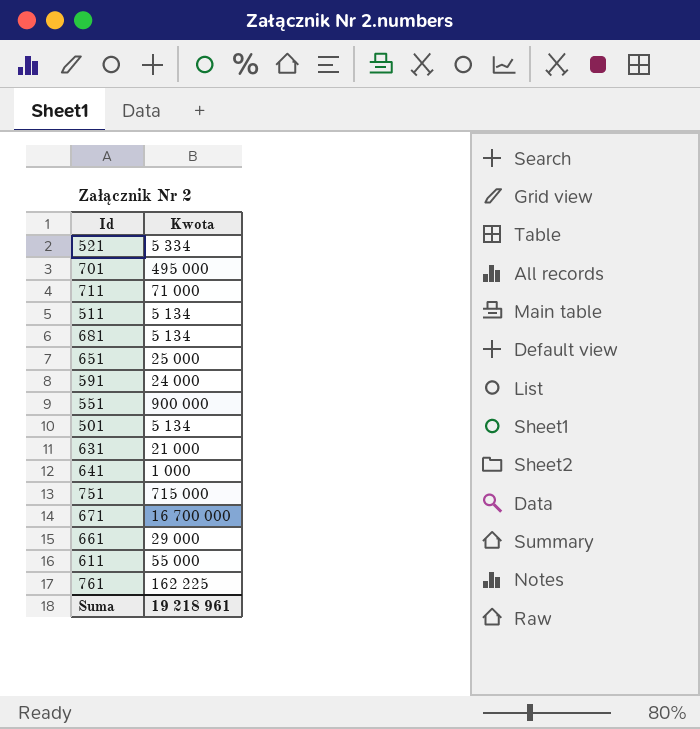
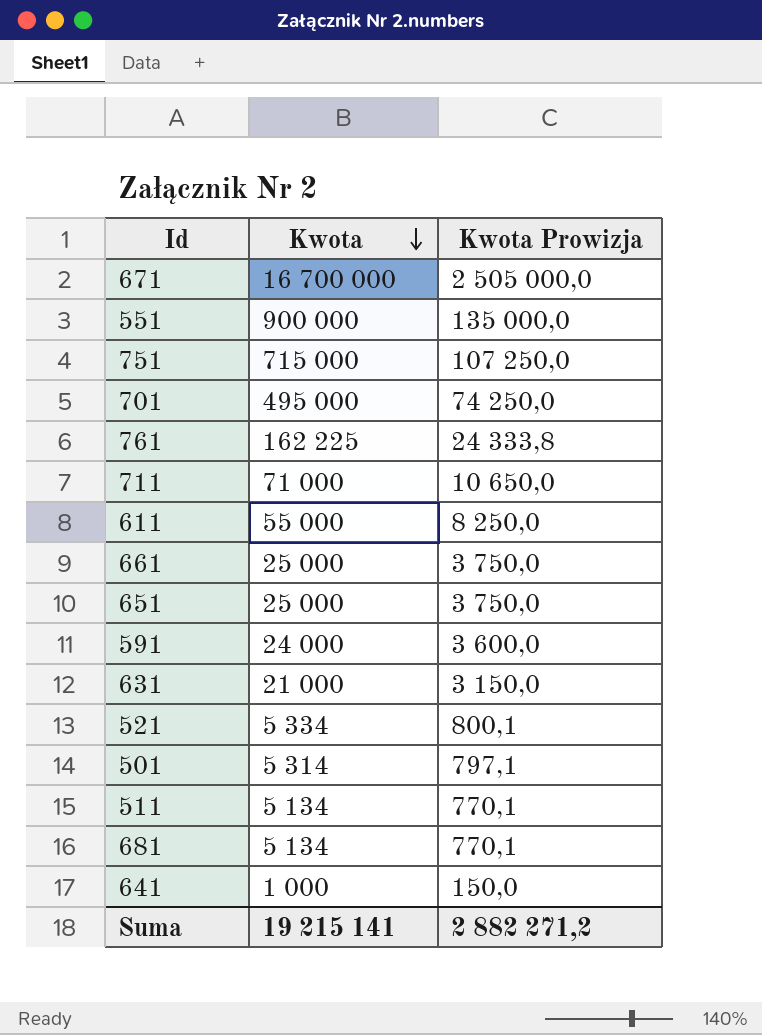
row order: none -> Kwota descending
column Kwota Prowizja | formula: none -> [Kwota] * 0,15
661 | Kwota: 29 000 -> 25 000
501 | Kwota: 5 134 -> 5 314
Suma | Kwota: 19 218 961 -> 19 215 141

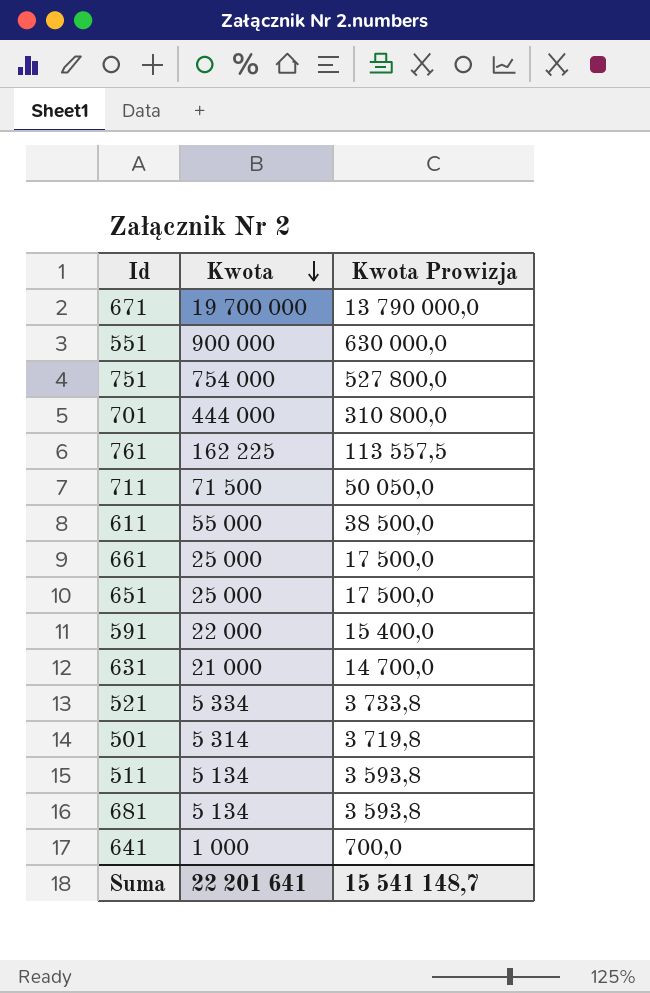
column Kwota Prowizja | formula: [Kwota] * 0,15 -> [Kwota] * 0,7
671 | Kwota: 16 700 000 -> 19 700 000
751 | Kwota: 715 000 -> 754 000
701 | Kwota: 495 000 -> 444 000
711 | Kwota: 71 000 -> 71 500
591 | Kwota: 24 000 -> 22 000
Suma | Kwota: 19 215 141 -> 22 201 641
Suma | Kwota Prowizja: 2 882 271,2 -> 15 541 148,7

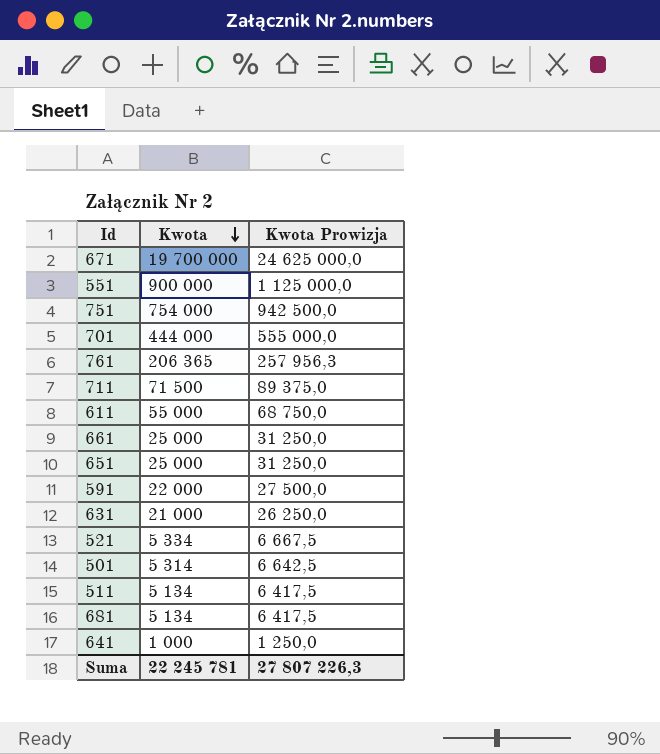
column Kwota Prowizja | formula: [Kwota] * 0,7 -> [Kwota] * 1,25
761 | Kwota: 162 225 -> 206 365
Suma | Kwota: 22 201 641 -> 22 245 781
Suma | Kwota Prowizja: 15 541 148,7 -> 27 807 226,3

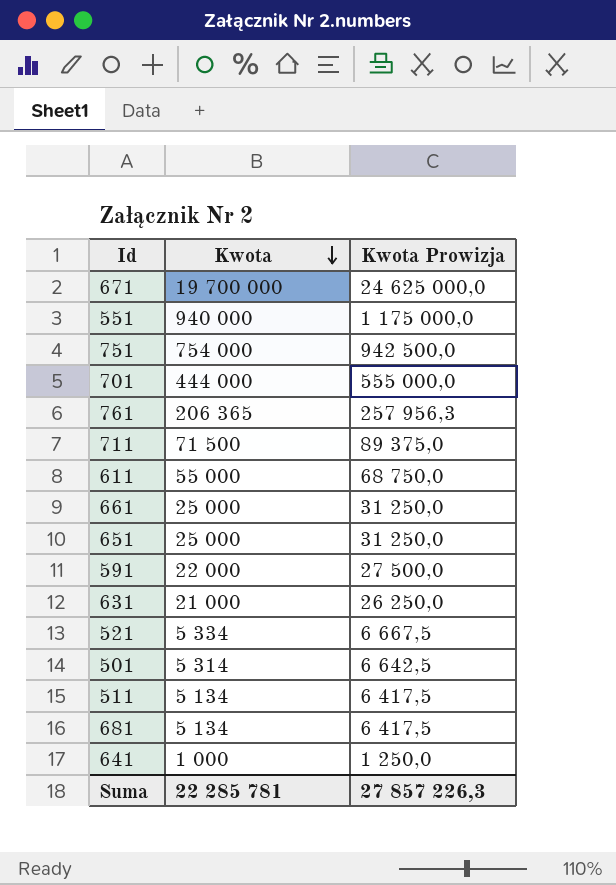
551 | Kwota: 900 000 -> 940 000
551 | Kwota Prowizja: 1 125 000,0 -> 1 175 000,0
Suma | Kwota: 22 245 781 -> 22 285 781
Suma | Kwota Prowizja: 27 807 226,3 -> 27 857 226,3

